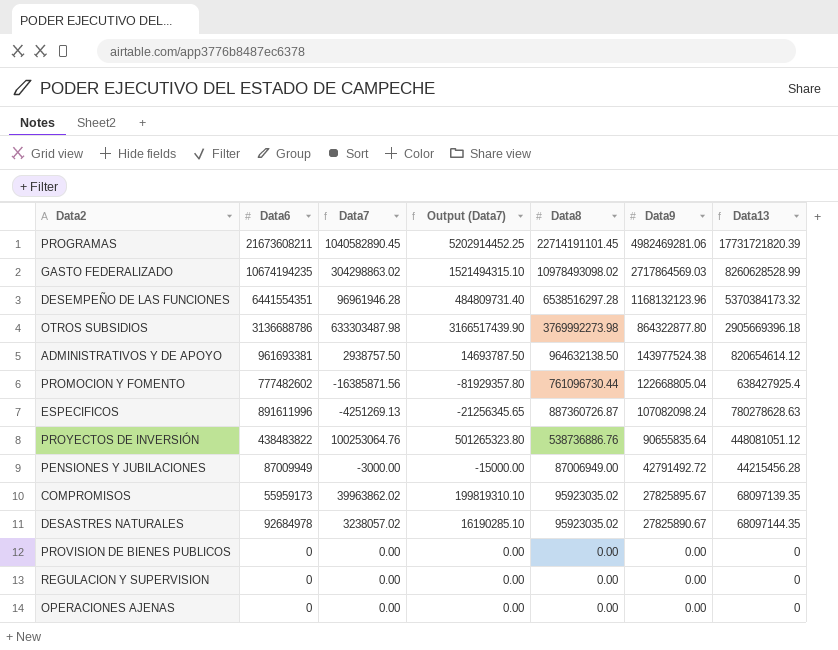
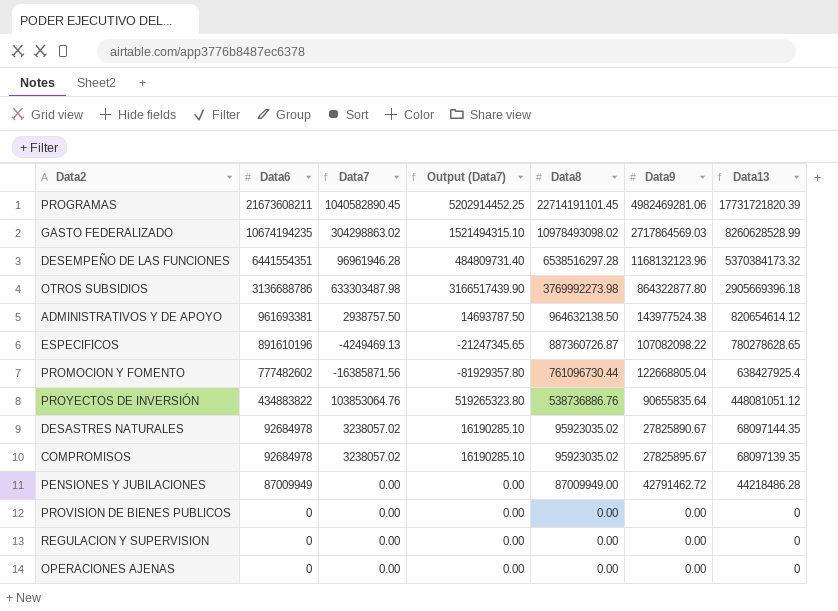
row order: Data9 descending -> Data6 descending
ESPECIFICOS | Data6: 891611996 -> 891610196
ESPECIFICOS | Data7: -4251269.13 -> -4249469.13
ESPECIFICOS | Output (Data7): -21256345.65 -> -21247345.65
ESPECIFICOS | Data9: 107082098.24 -> 107082098.22
ESPECIFICOS | Data13: 780278628.63 -> 780278628.65
PROYECTOS DE INVERSIÓN | Data6: 438483822 -> 434883822
PROYECTOS DE INVERSIÓN | Data7: 100253064.76 -> 103853064.76
PROYECTOS DE INVERSIÓN | Output (Data7): 501265323.80 -> 519265323.80
COMPROMISOS | Data6: 55959173 -> 92684978
COMPROMISOS | Data7: 39963862.02 -> 3238057.02
COMPROMISOS | Output (Data7): 199819310.10 -> 16190285.10
PENSIONES Y JUBILACIONES | Data7: -3000.00 -> 0.00
PENSIONES Y JUBILACIONES | Output (Data7): -15000.00 -> 0.00
PENSIONES Y JUBILACIONES | Data8: 87006949.00 -> 87009949.00
PENSIONES Y JUBILACIONES | Data9: 42791492.72 -> 42791462.72
PENSIONES Y JUBILACIONES | Data13: 44215456.28 -> 44218486.28

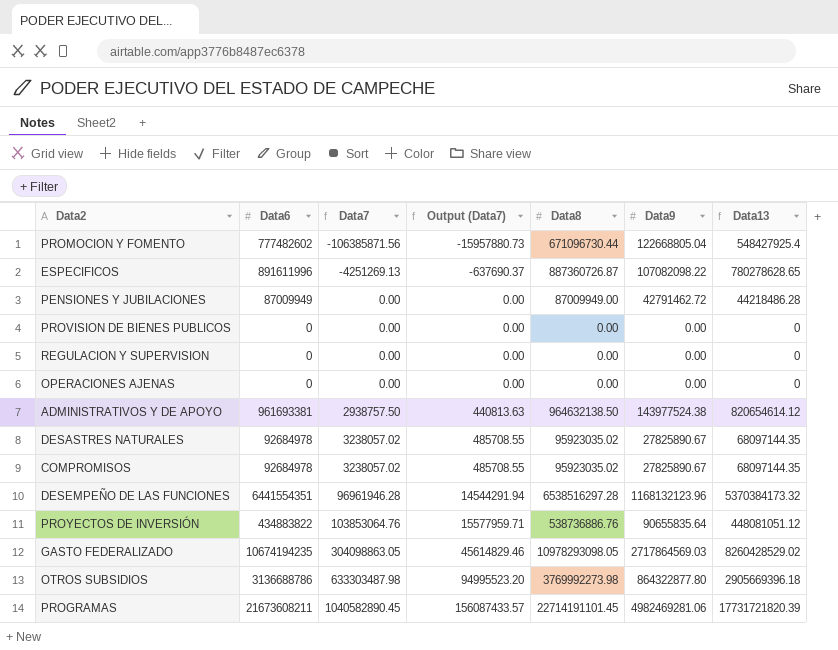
row order: Data6 descending -> Data7 ascending
column Output (Data7) | formula: [Data7] * 5 -> [Data7] * 0.15
PROMOCION Y FOMENTO | Data7: -16385871.56 -> -106385871.56
PROMOCION Y FOMENTO | Data8: 761096730.44 -> 671096730.44
PROMOCION Y FOMENTO | Data13: 638427925.4 -> 548427925.4
ESPECIFICOS | Data6: 891610196 -> 891611996
ESPECIFICOS | Data7: -4249469.13 -> -4251269.13
COMPROMISOS | Data9: 27825895.67 -> 27825890.67
COMPROMISOS | Data13: 68097139.35 -> 68097144.35
GASTO FEDERALIZADO | Data7: 304298863.02 -> 304098863.05
GASTO FEDERALIZADO | Data8: 10978493098.02 -> 10978293098.05
GASTO FEDERALIZADO | Data13: 8260628528.99 -> 8260428529.02

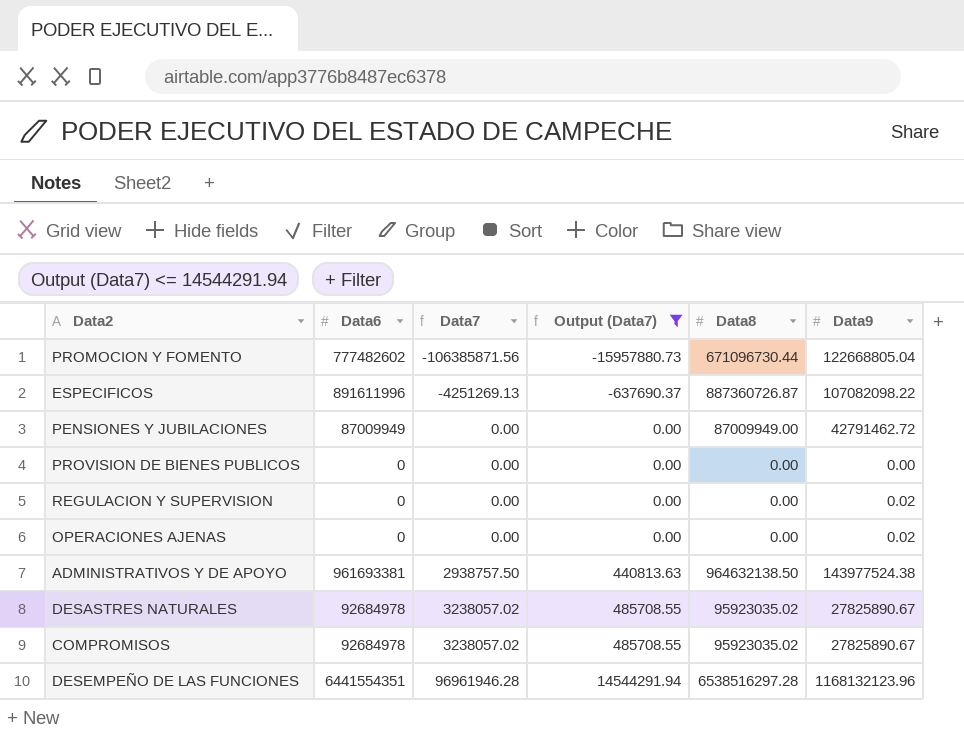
filter: none -> Output (Data7) <= 14544291.94
column Data13 | formula: [Data8] - [Data9] -> none
REGULACION Y SUPERVISION | Data9: 0.00 -> 0.02
OPERACIONES AJENAS | Data9: 0.00 -> 0.02

